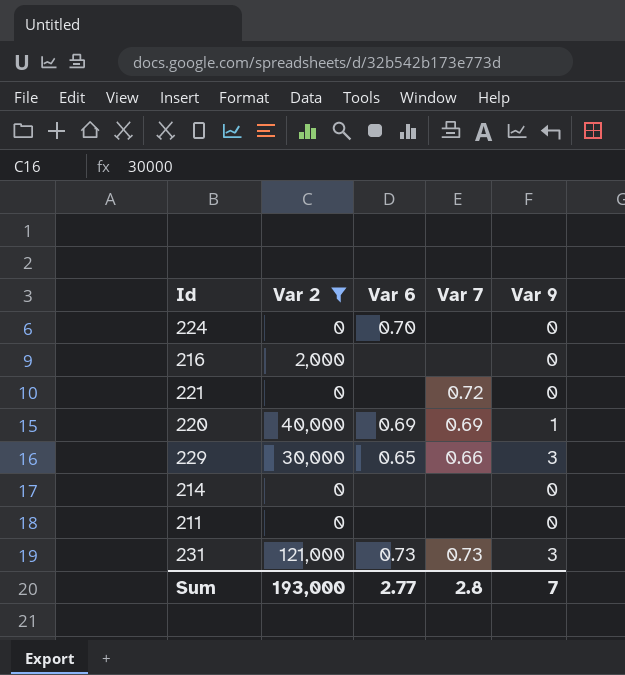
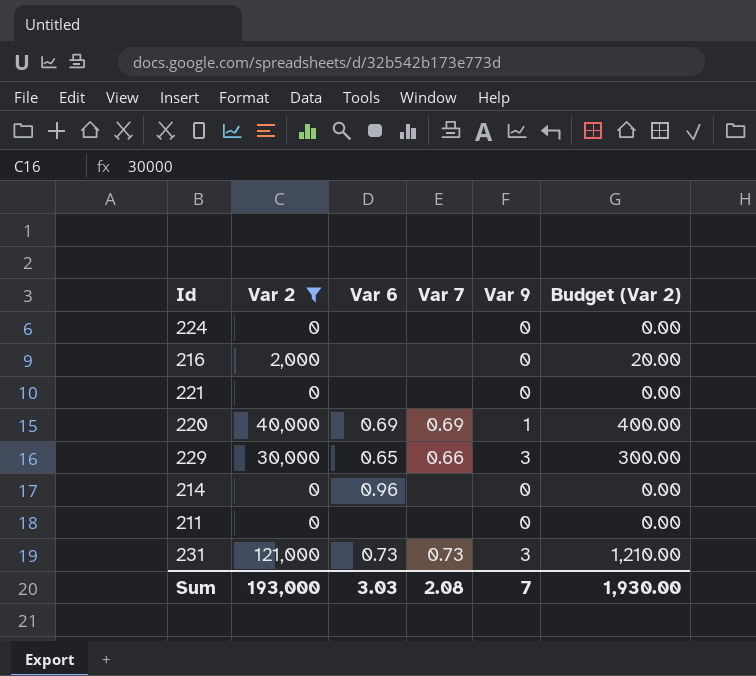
column Budget (Var 2) | formula: none -> [Var 2] * 0.01
224 | Var 6: 0.70 -> none
221 | Var 7: 0.72 -> none
214 | Var 6: none -> 0.96
Sum | Var 6: 2.77 -> 3.03
Sum | Var 7: 2.8 -> 2.08

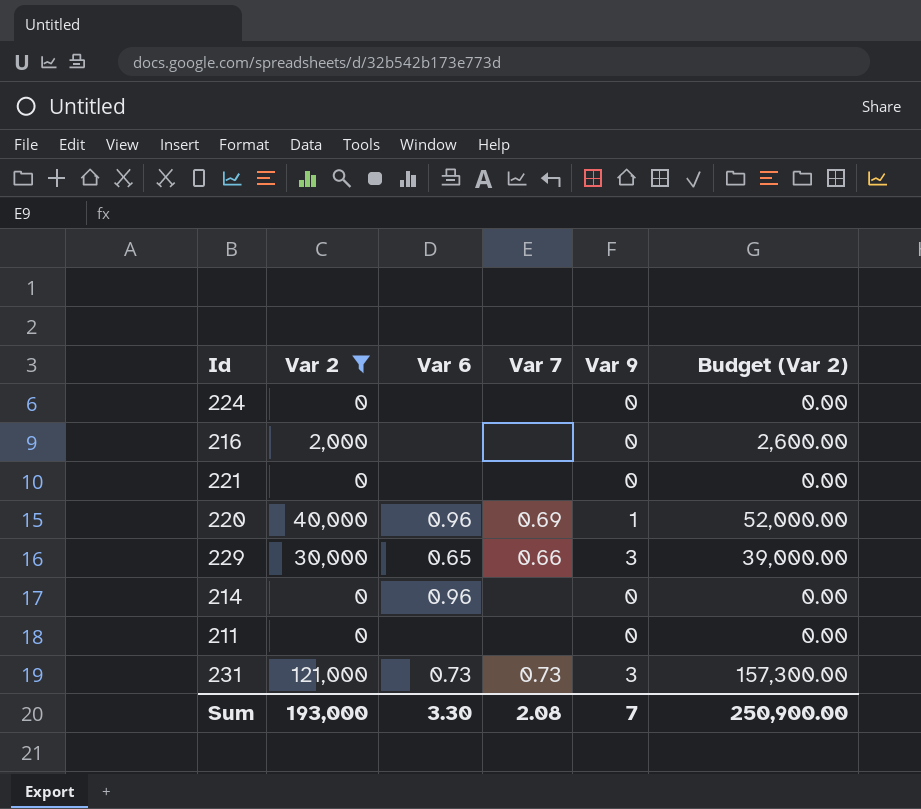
column Budget (Var 2) | formula: [Var 2] * 0.01 -> [Var 2] * 1.3
220 | Var 6: 0.69 -> 0.96
Sum | Var 6: 3.03 -> 3.30
Sum | Budget (Var 2): 1,930.00 -> 250,900.00

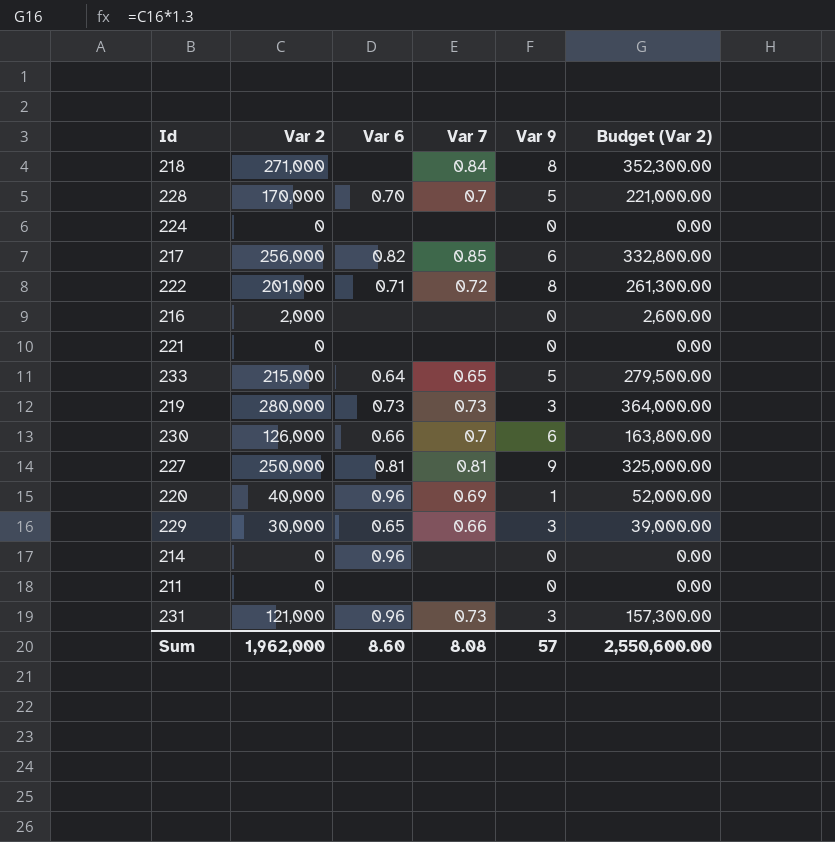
filter: Var 2 <= 121,000 -> none
231 | Var 6: 0.73 -> 0.96
Sum | Var 2: 193,000 -> 1,962,000
Sum | Var 6: 3.30 -> 8.60
Sum | Var 7: 2.08 -> 8.08
Sum | Var 9: 7 -> 57
Sum | Budget (Var 2): 250,900.00 -> 2,550,600.00

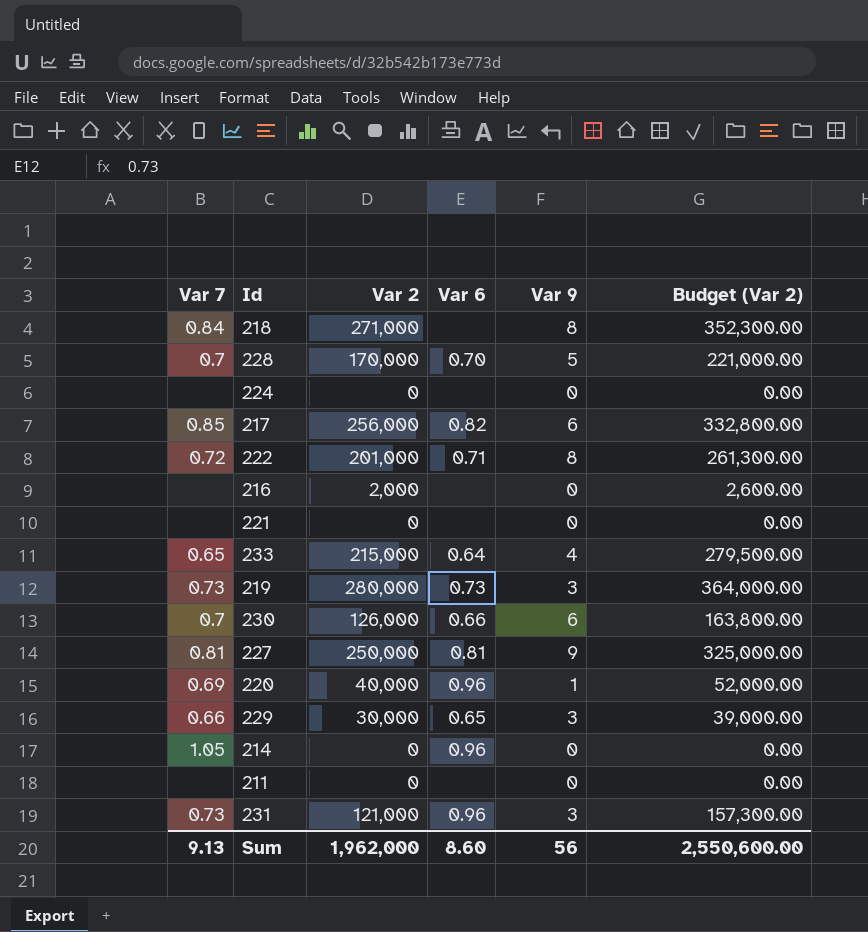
column Var 7 | position: 4 -> 1
233 | Var 9: 5 -> 4
214 | Var 7: none -> 1.05
Sum | Var 7: 8.08 -> 9.13
Sum | Var 9: 57 -> 56

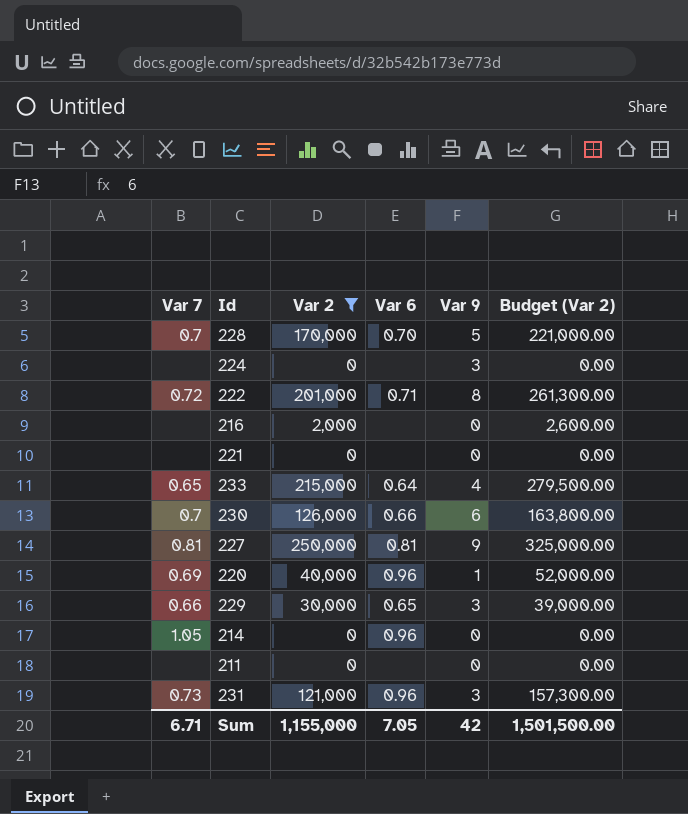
filter: none -> Var 2 <= 250,000
224 | Var 9: 0 -> 3
Sum | Var 7: 9.13 -> 6.71
Sum | Var 2: 1,962,000 -> 1,155,000
Sum | Var 6: 8.60 -> 7.05
Sum | Var 9: 56 -> 42
Sum | Budget (Var 2): 2,550,600.00 -> 1,501,500.00

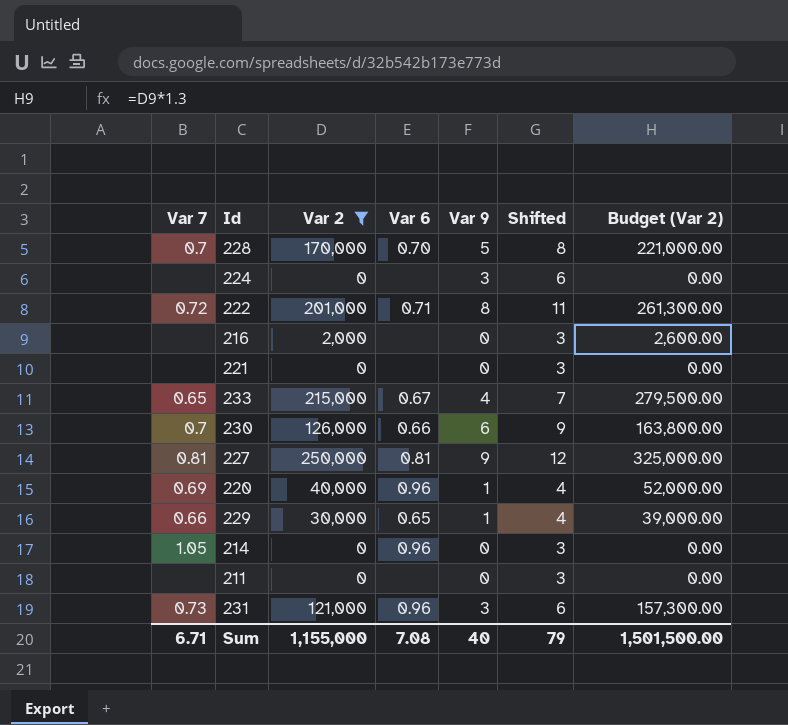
column Shifted | formula: none -> [Var 9] + 3
233 | Var 6: 0.64 -> 0.67
229 | Var 9: 3 -> 1
Sum | Var 6: 7.05 -> 7.08
Sum | Var 9: 42 -> 40

